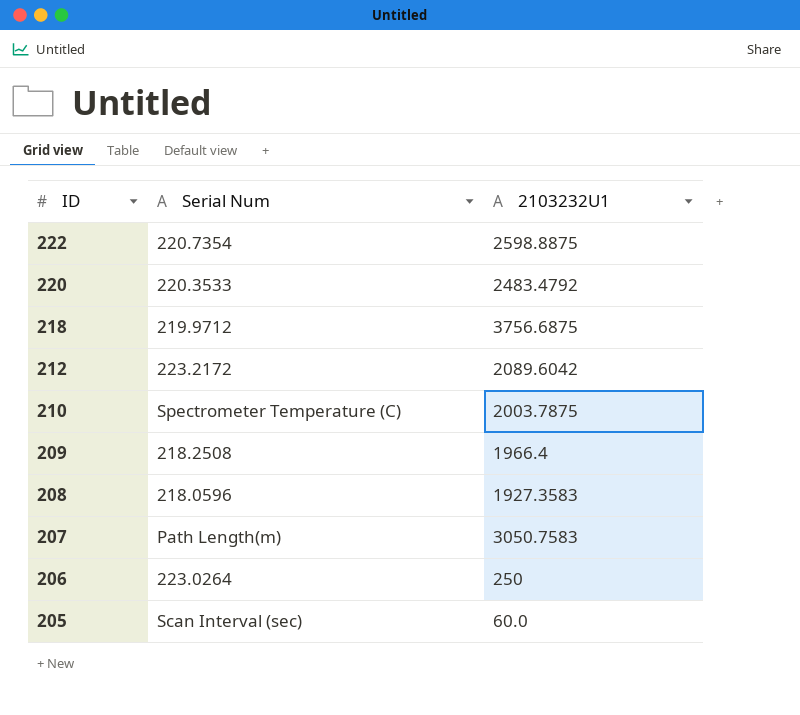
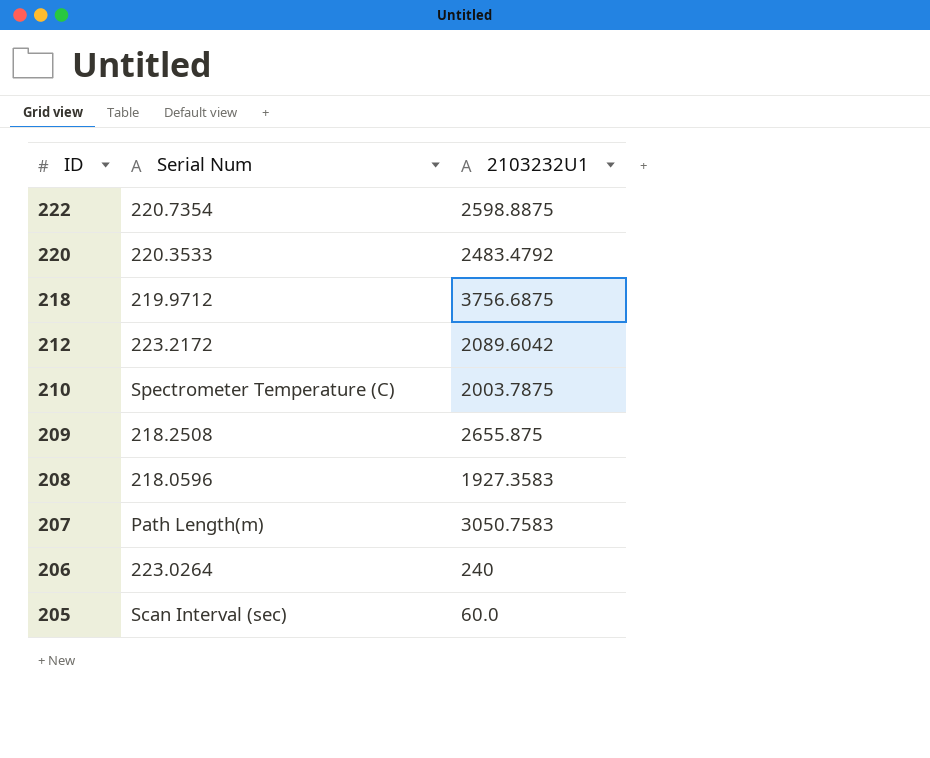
209 | 2103232U1: 1966.4 -> 2655.875
206 | 2103232U1: 250 -> 240

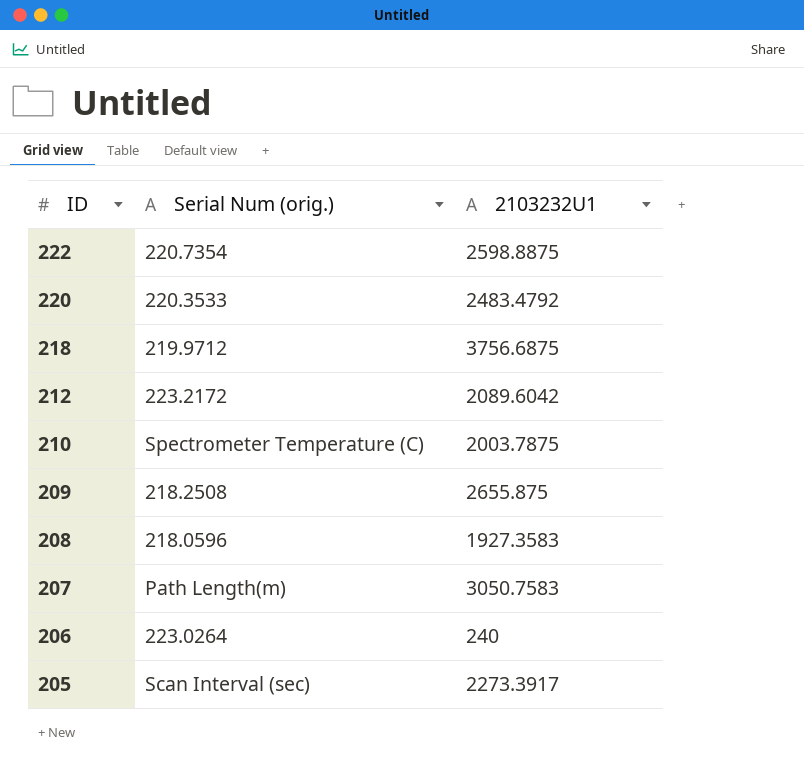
column name: Serial Num -> Serial Num (orig.)
205 | 2103232U1: 60.0 -> 2273.3917

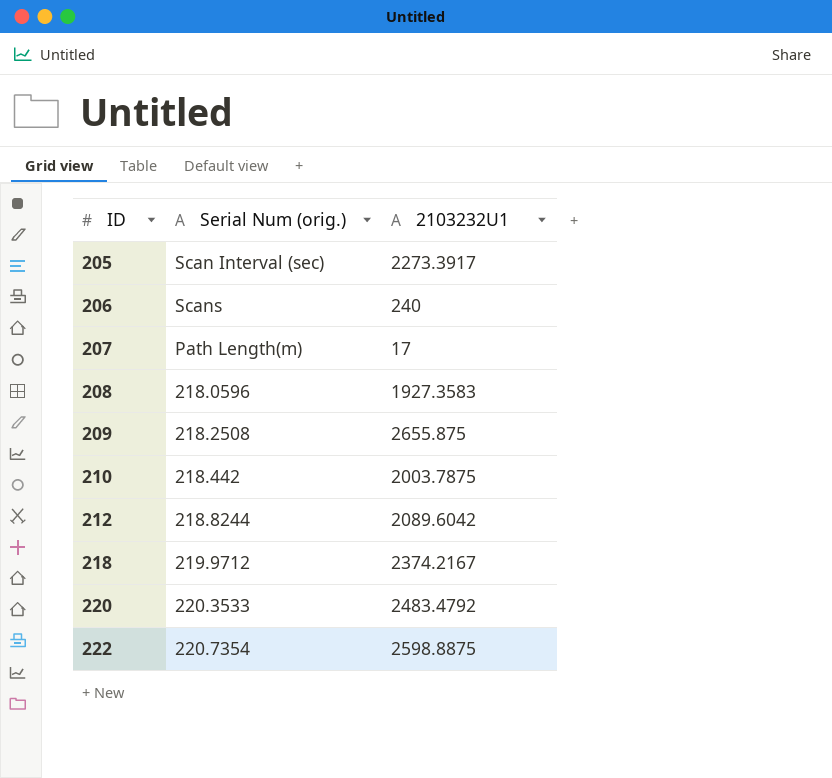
row order: ID descending -> ID ascending
206 | Serial Num (orig.): 223.0264 -> Scans
207 | 2103232U1: 3050.7583 -> 17
210 | Serial Num (orig.): Spectrometer Temperature (C) -> 218.442
212 | Serial Num (orig.): 223.2172 -> 218.8244
218 | 2103232U1: 3756.6875 -> 2374.2167

